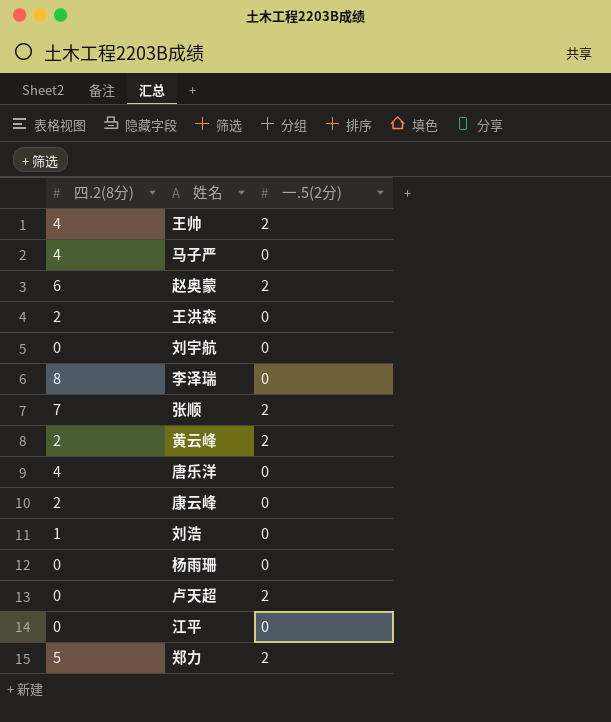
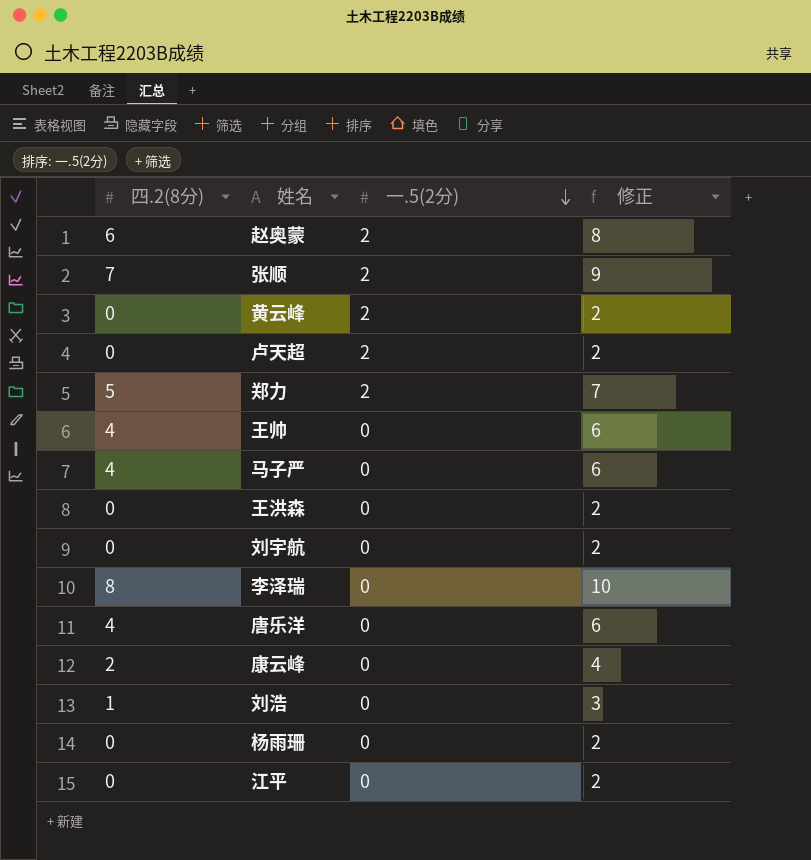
row order: none -> 一.5(2分) descending
column 修正 | formula: none -> [四.2(8分)] + 2
黄云峰 | 四.2(8分): 2 -> 0
王帅 | 一.5(2分): 2 -> 0
王洪森 | 四.2(8分): 2 -> 0

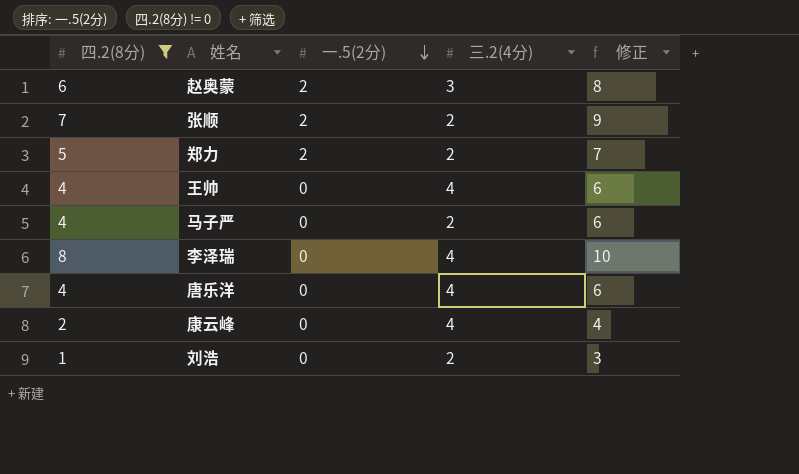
filter: none -> 四.2(8分) != 0
column 三.2(4分) | position: none -> 4

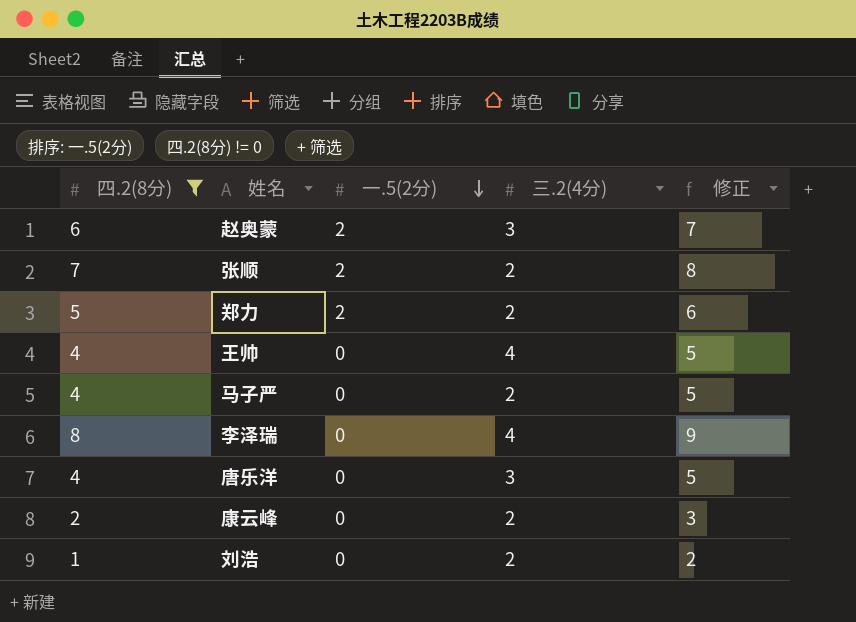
column 修正 | formula: [四.2(8分)] + 2 -> [四.2(8分)] + 1
唐乐洋 | 三.2(4分): 4 -> 3
康云峰 | 三.2(4分): 4 -> 2

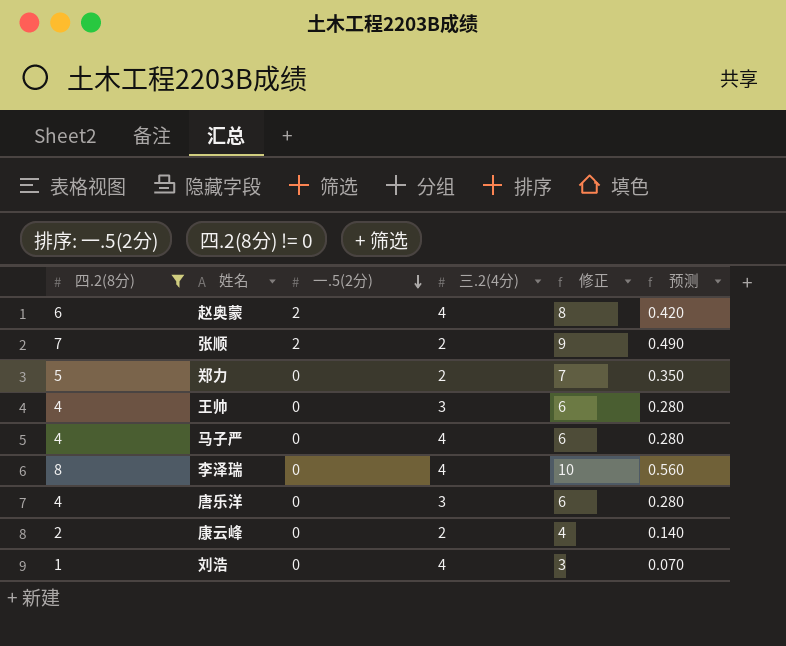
column 修正 | formula: [四.2(8分)] + 1 -> [四.2(8分)] + 2
column 预测 | formula: none -> [四.2(8分)] * 0.07
赵奥蒙 | 三.2(4分): 3 -> 4
郑力 | 一.5(2分): 2 -> 0
王帅 | 三.2(4分): 4 -> 3
马子严 | 三.2(4分): 2 -> 4
刘浩 | 三.2(4分): 2 -> 4

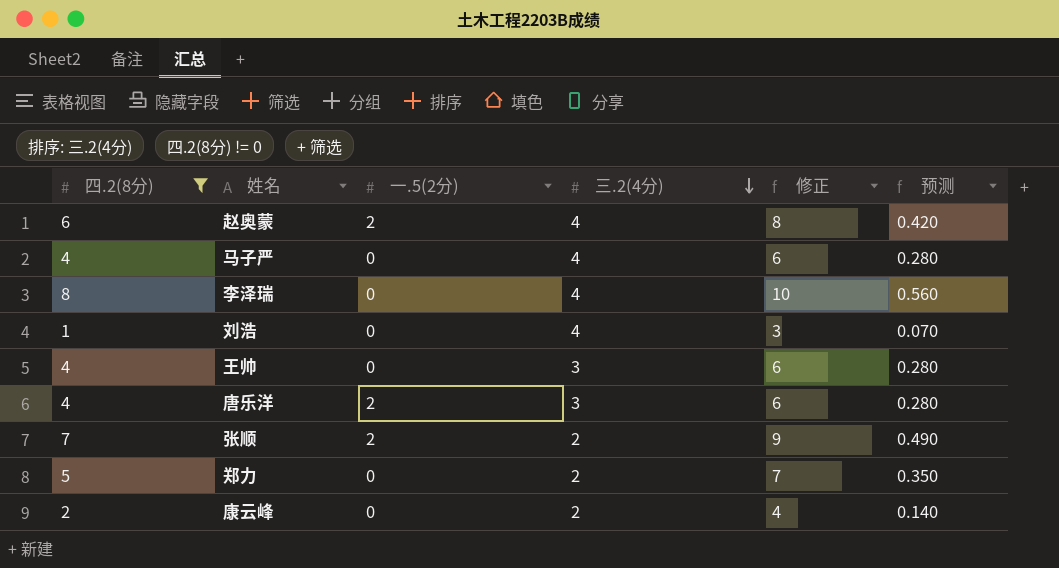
row order: 一.5(2分) descending -> 三.2(4分) descending
唐乐洋 | 一.5(2分): 0 -> 2

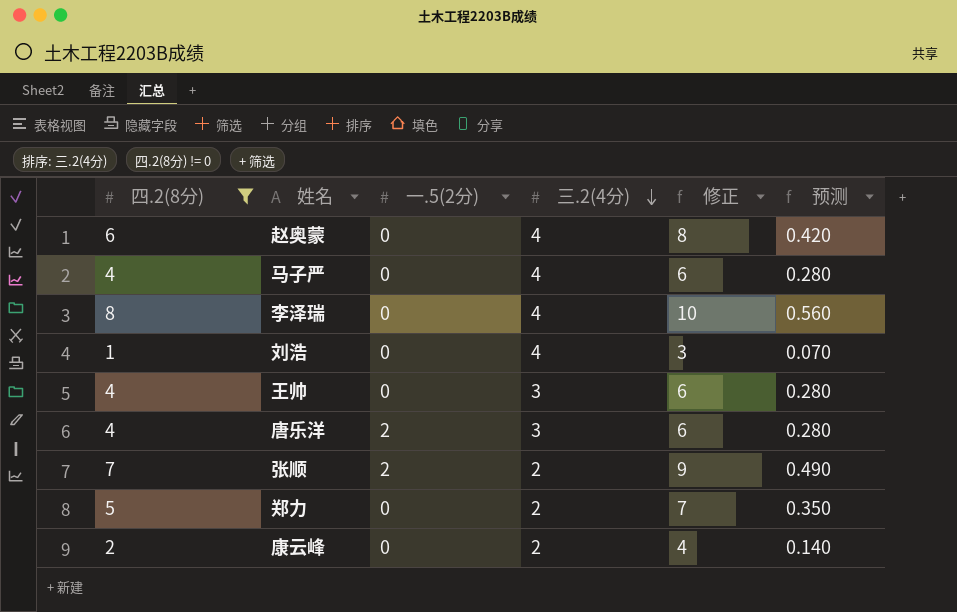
赵奥蒙 | 一.5(2分): 2 -> 0

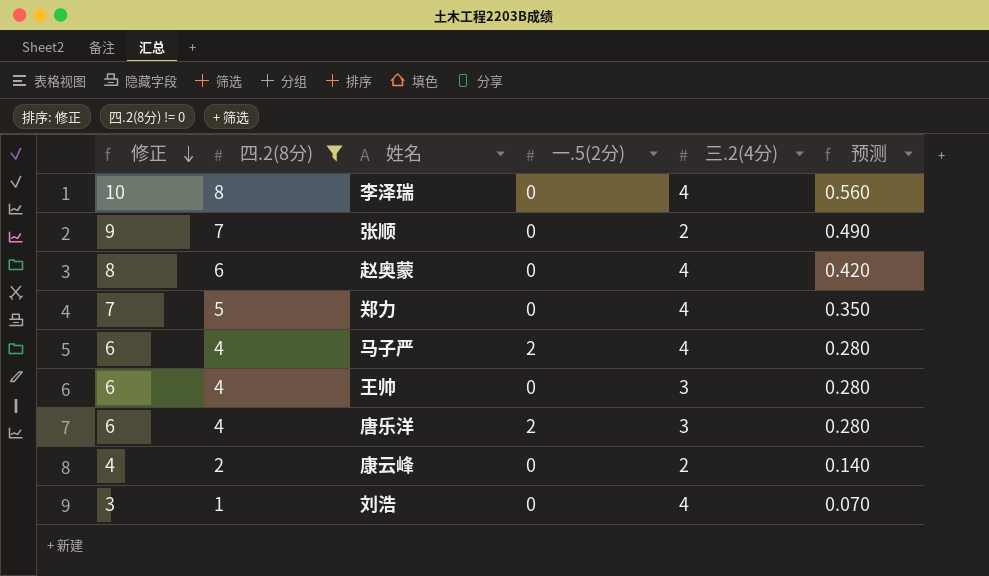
row order: 三.2(4分) descending -> 修正 descending
column 修正 | position: 5 -> 1
张顺 | 一.5(2分): 2 -> 0
郑力 | 三.2(4分): 2 -> 4
马子严 | 一.5(2分): 0 -> 2

